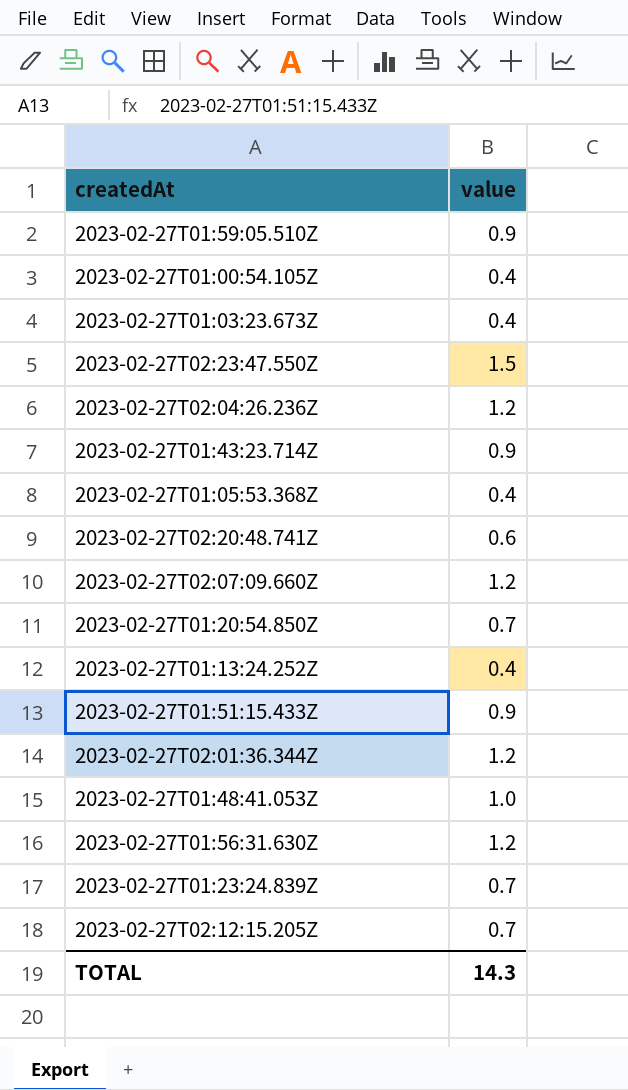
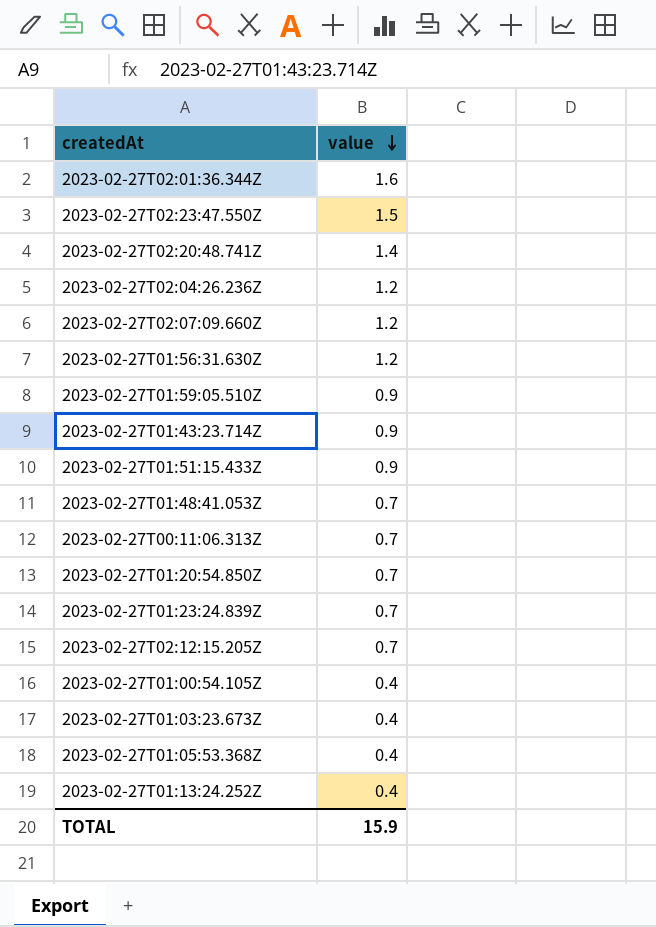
row order: none -> value descending
2023-02-27T02:01:36.344Z | value: 1.2 -> 1.6
2023-02-27T02:20:48.741Z | value: 0.6 -> 1.4
2023-02-27T01:48:41.053Z | value: 1.0 -> 0.7
row 2023-02-27T00:11:06.313Z: none -> 0.7
TOTAL | value: 14.3 -> 15.9

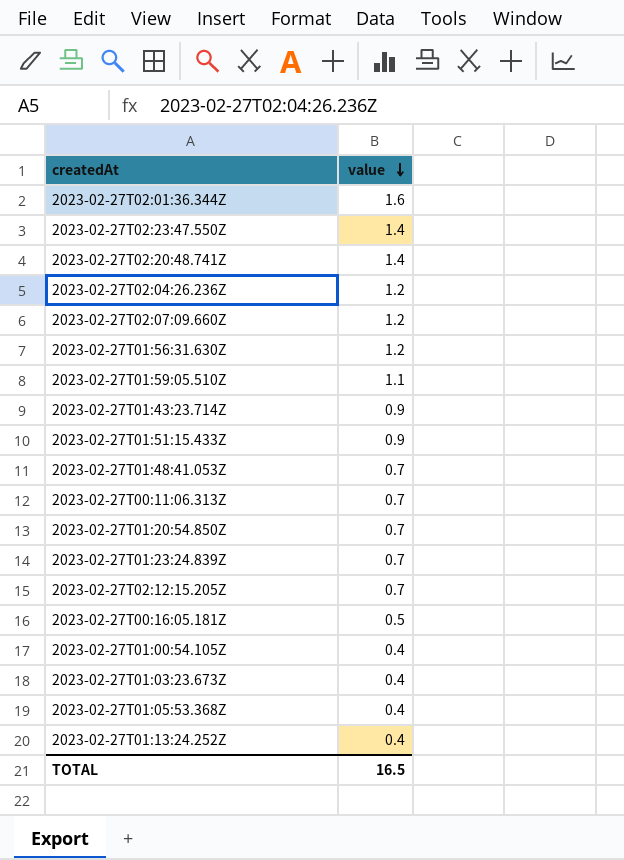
2023-02-27T02:23:47.550Z | value: 1.5 -> 1.4
2023-02-27T01:59:05.510Z | value: 0.9 -> 1.1
row 2023-02-27T00:16:05.181Z: none -> 0.5
TOTAL | value: 15.9 -> 16.5

